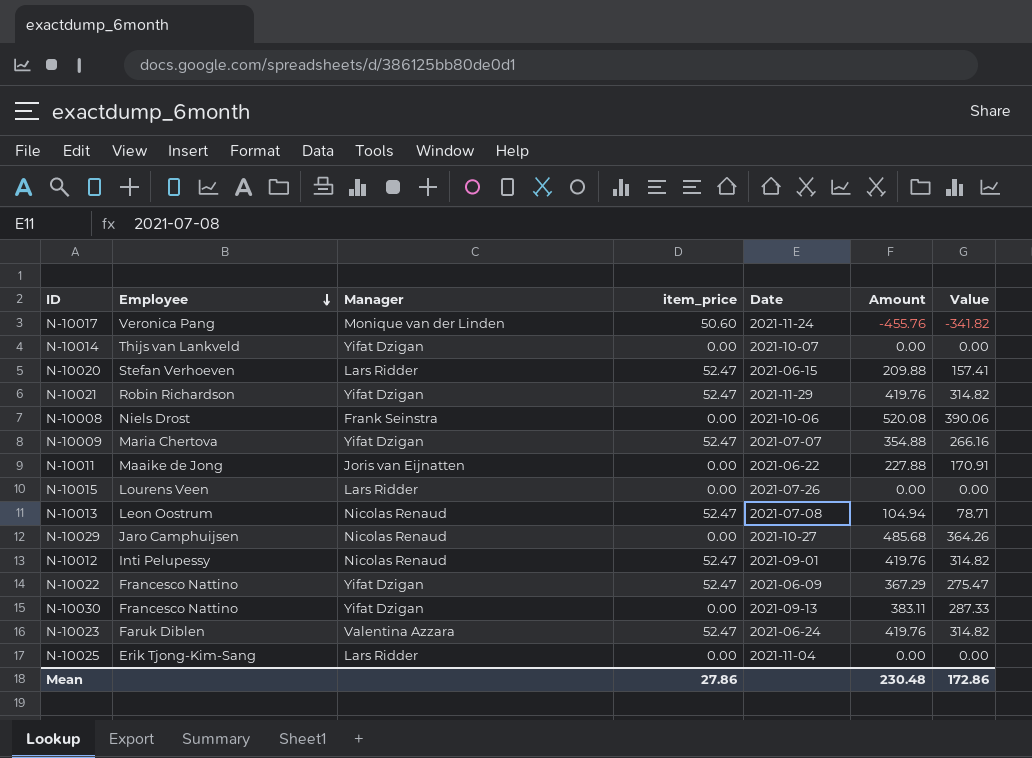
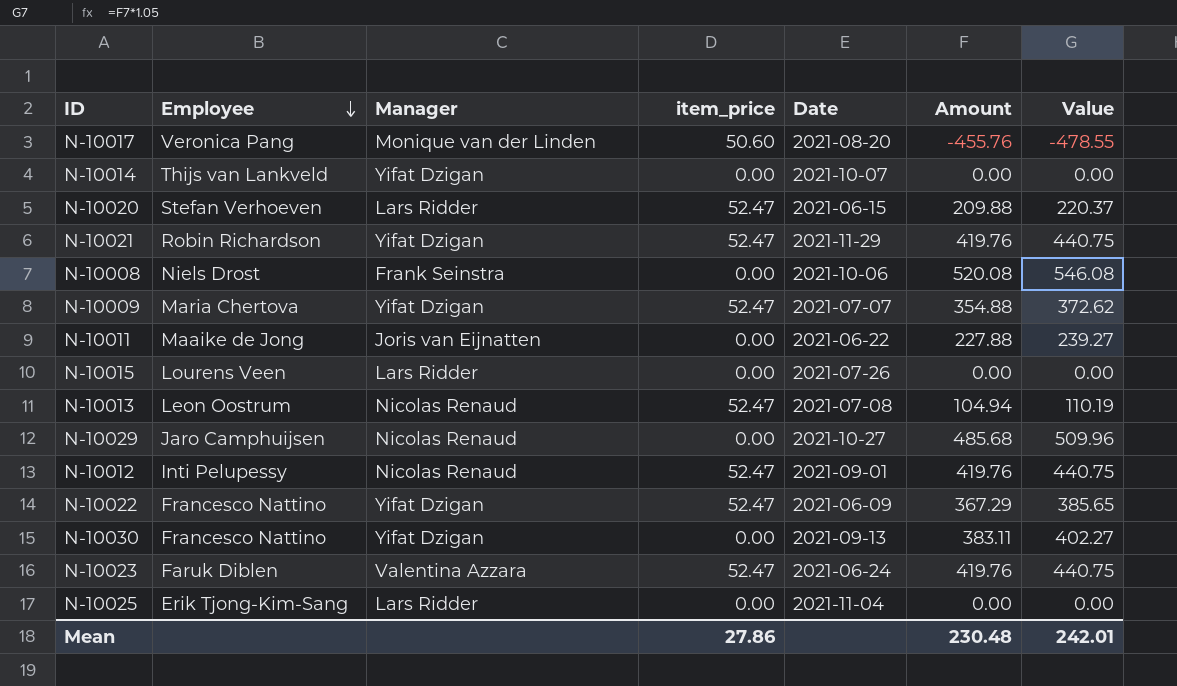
column Value | formula: [Amount] * 0.75 -> [Amount] * 1.05
N-10017 | Date: 2021-11-24 -> 2021-08-20
Mean | Value: 172.86 -> 242.01

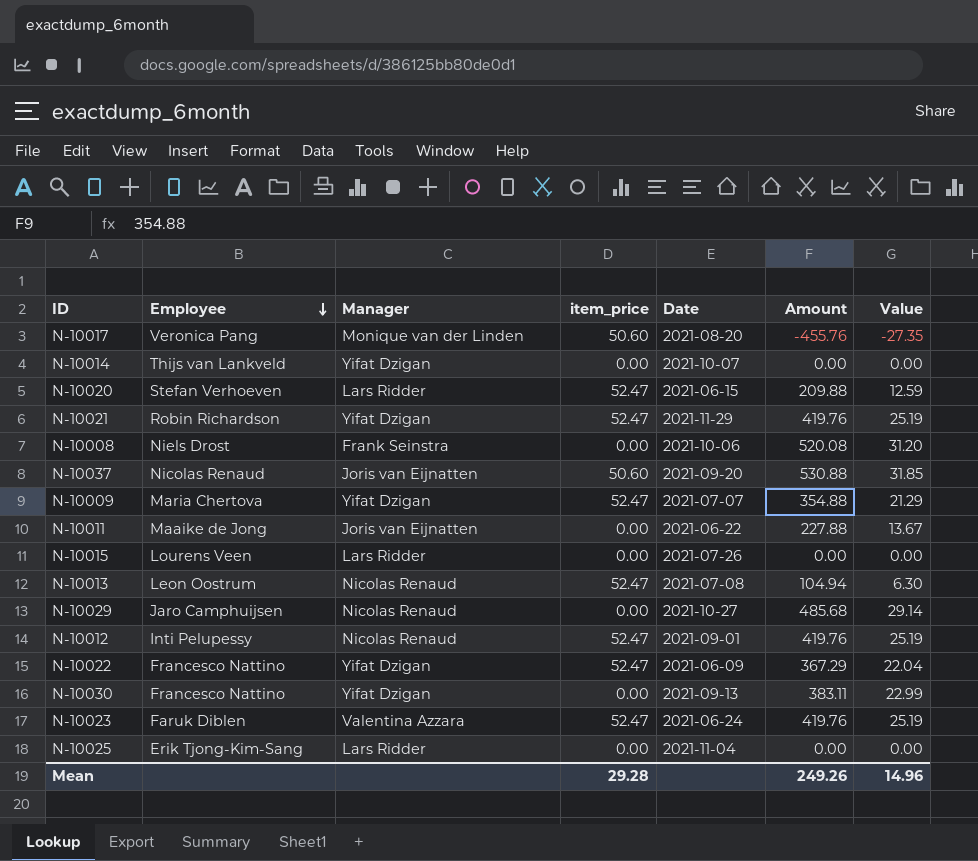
column Value | formula: [Amount] * 1.05 -> [Amount] * 0.06
row N-10037: none -> Nicolas Renaud | Joris van Eijnatten | 50.60 | 2021-09-20 | 530.88 | 31.85
Mean | item_price: 27.86 -> 29.28
Mean | Amount: 230.48 -> 249.26
Mean | Value: 242.01 -> 14.96

